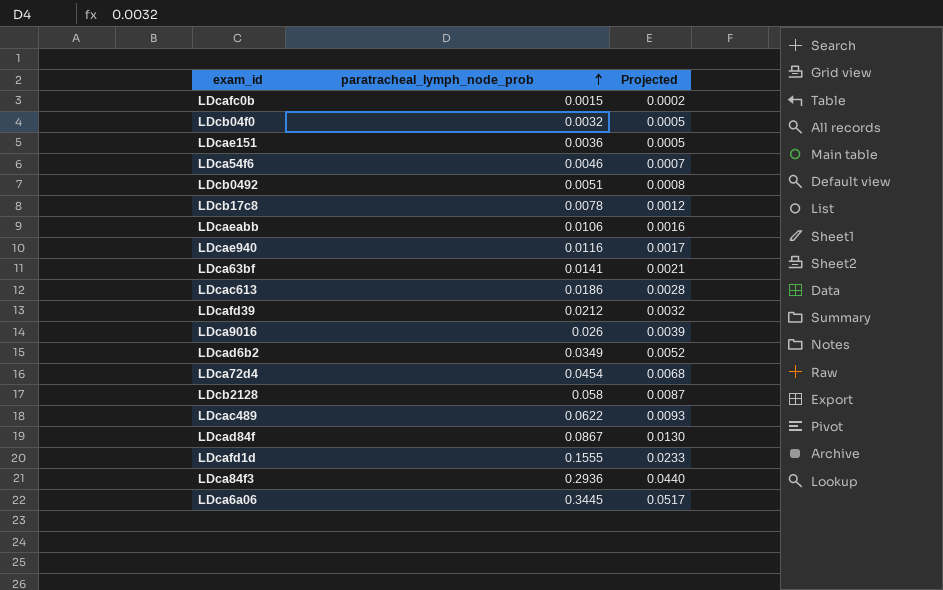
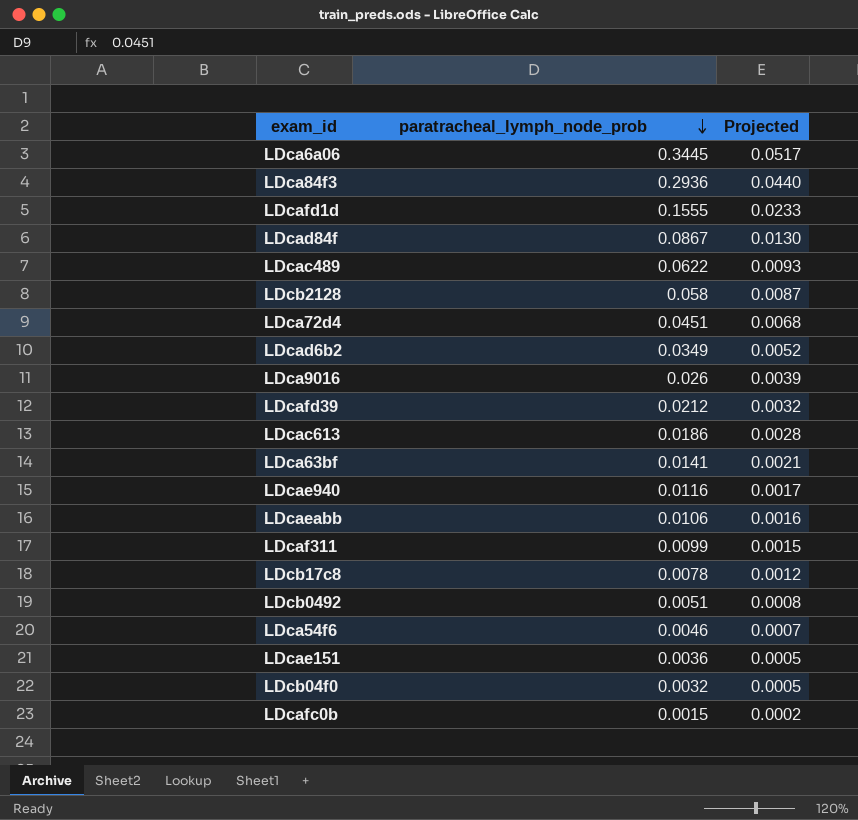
row order: paratracheal_lymph_node_prob ascending -> paratracheal_lymph_node_prob descending
LDca72d4 | paratracheal_lymph_node_prob: 0.0454 -> 0.0451
row LDcaf311: none -> 0.0099 | 0.0015

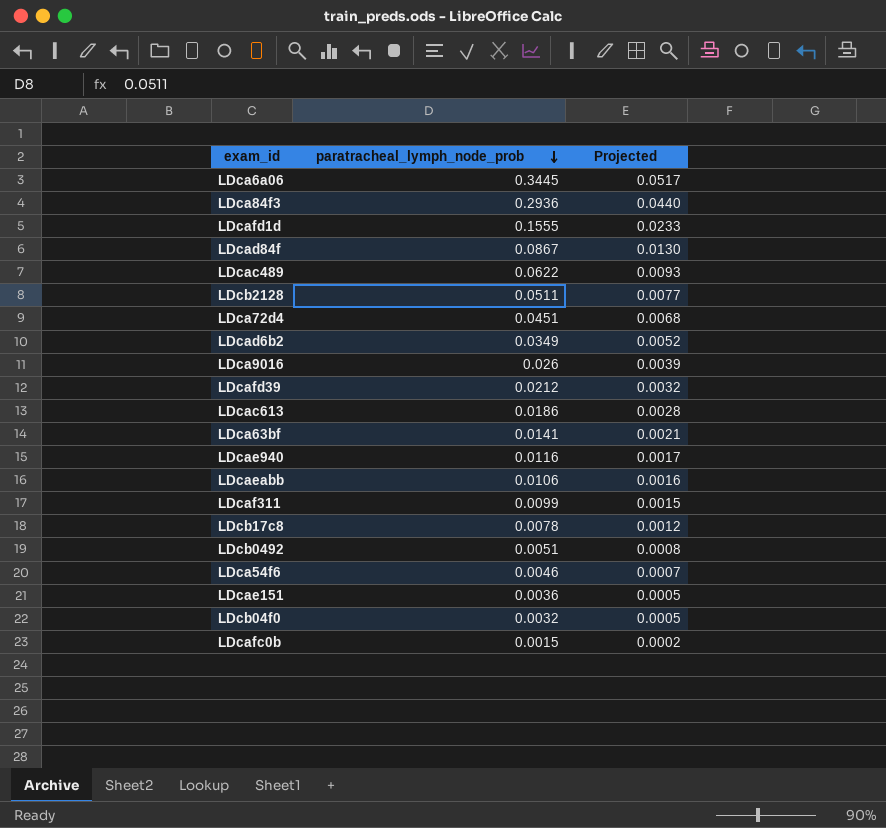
LDcb2128 | paratracheal_lymph_node_prob: 0.058 -> 0.0511
LDcb2128 | Projected: 0.0087 -> 0.0077

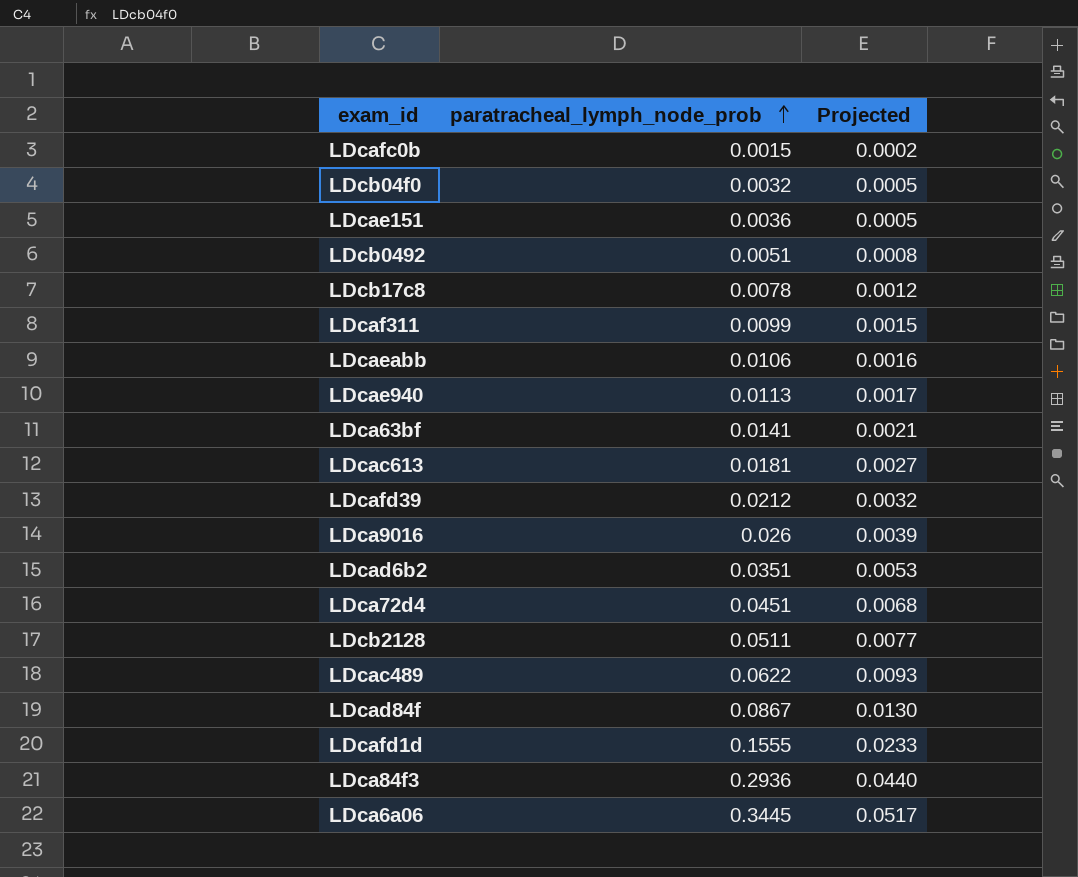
row order: paratracheal_lymph_node_prob descending -> paratracheal_lymph_node_prob ascending
row LDca54f6: 0.0046 | 0.0007 -> none
LDcae940 | paratracheal_lymph_node_prob: 0.0116 -> 0.0113
LDcac613 | paratracheal_lymph_node_prob: 0.0186 -> 0.0181
LDcac613 | Projected: 0.0028 -> 0.0027
LDcad6b2 | paratracheal_lymph_node_prob: 0.0349 -> 0.0351
LDcad6b2 | Projected: 0.0052 -> 0.0053

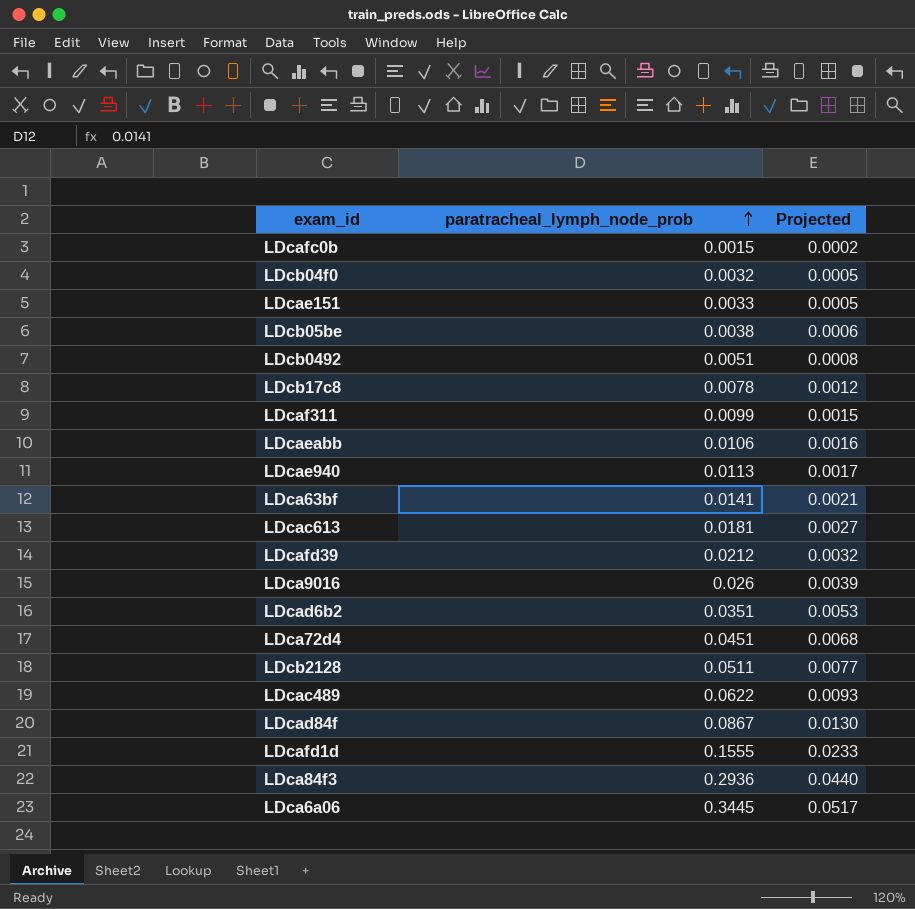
LDcae151 | paratracheal_lymph_node_prob: 0.0036 -> 0.0033
row LDcb05be: none -> 0.0038 | 0.0006

